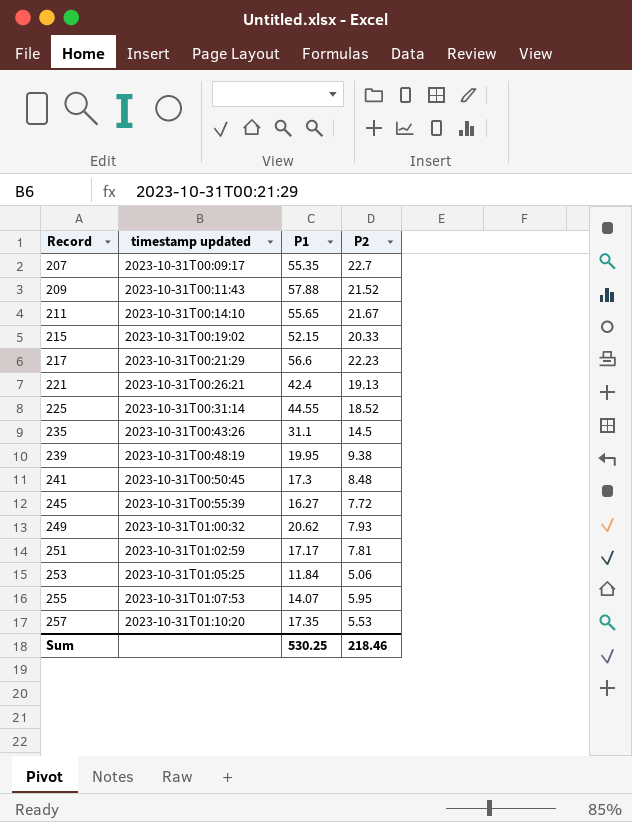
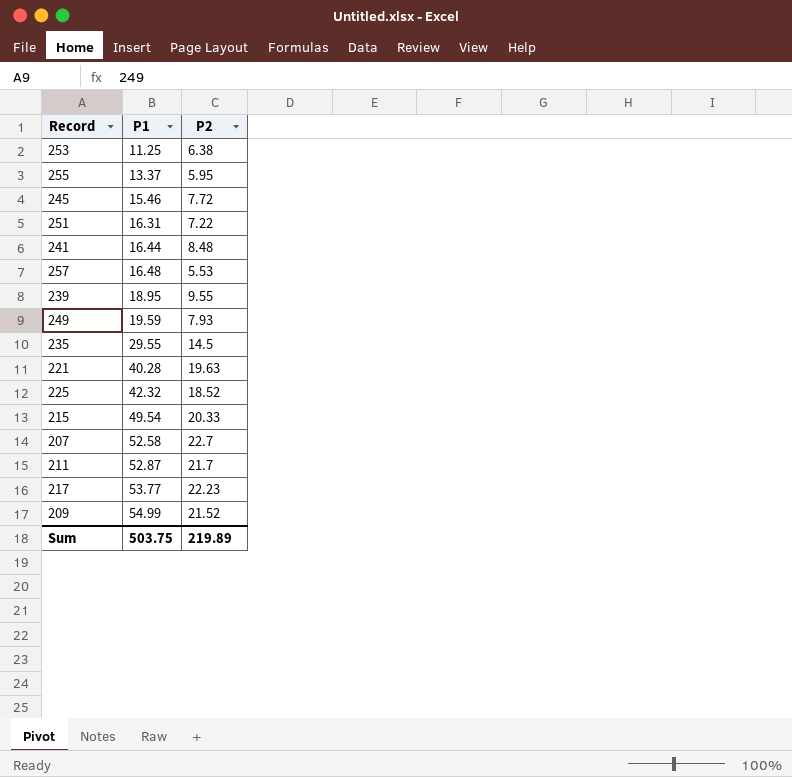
row order: Record ascending -> P1 ascending
column timestamp updated | position: 2 -> none
253 | P1: 11.84 -> 11.25
253 | P2: 5.06 -> 6.38
255 | P1: 14.07 -> 13.37
245 | P1: 16.27 -> 15.46
251 | P1: 17.17 -> 16.31
251 | P2: 7.81 -> 7.22
241 | P1: 17.3 -> 16.44
257 | P1: 17.35 -> 16.48
239 | P1: 19.95 -> 18.95
239 | P2: 9.38 -> 9.55
249 | P1: 20.62 -> 19.59
235 | P1: 31.1 -> 29.55
221 | P1: 42.4 -> 40.28
221 | P2: 19.13 -> 19.63
225 | P1: 44.55 -> 42.32
215 | P1: 52.15 -> 49.54
207 | P1: 55.35 -> 52.58
211 | P1: 55.65 -> 52.87
211 | P2: 21.67 -> 21.7
217 | P1: 56.6 -> 53.77
209 | P1: 57.88 -> 54.99
Sum | P1: 530.25 -> 503.75
Sum | P2: 218.46 -> 219.89

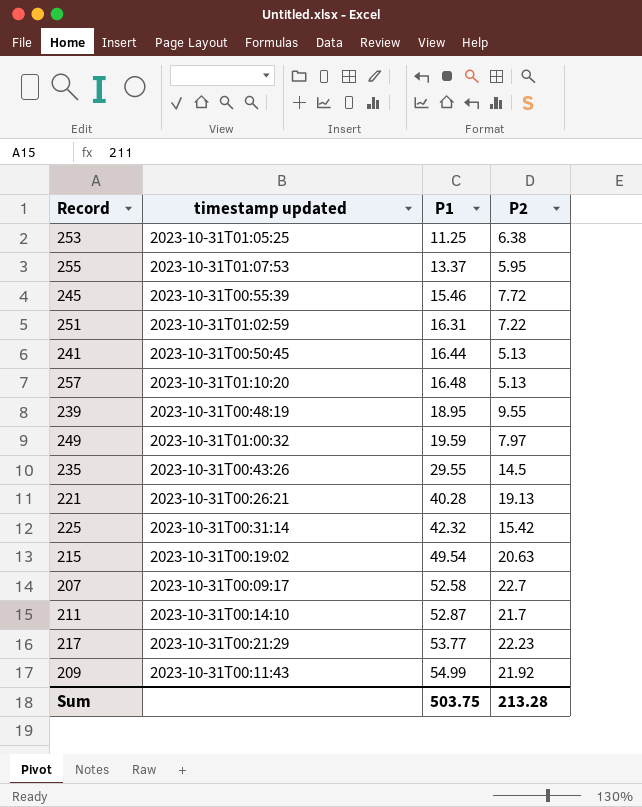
column timestamp updated | position: none -> 2
241 | P2: 8.48 -> 5.13
257 | P2: 5.53 -> 5.13
249 | P2: 7.93 -> 7.97
221 | P2: 19.63 -> 19.13
225 | P2: 18.52 -> 15.42
215 | P2: 20.33 -> 20.63
209 | P2: 21.52 -> 21.92
Sum | P2: 219.89 -> 213.28

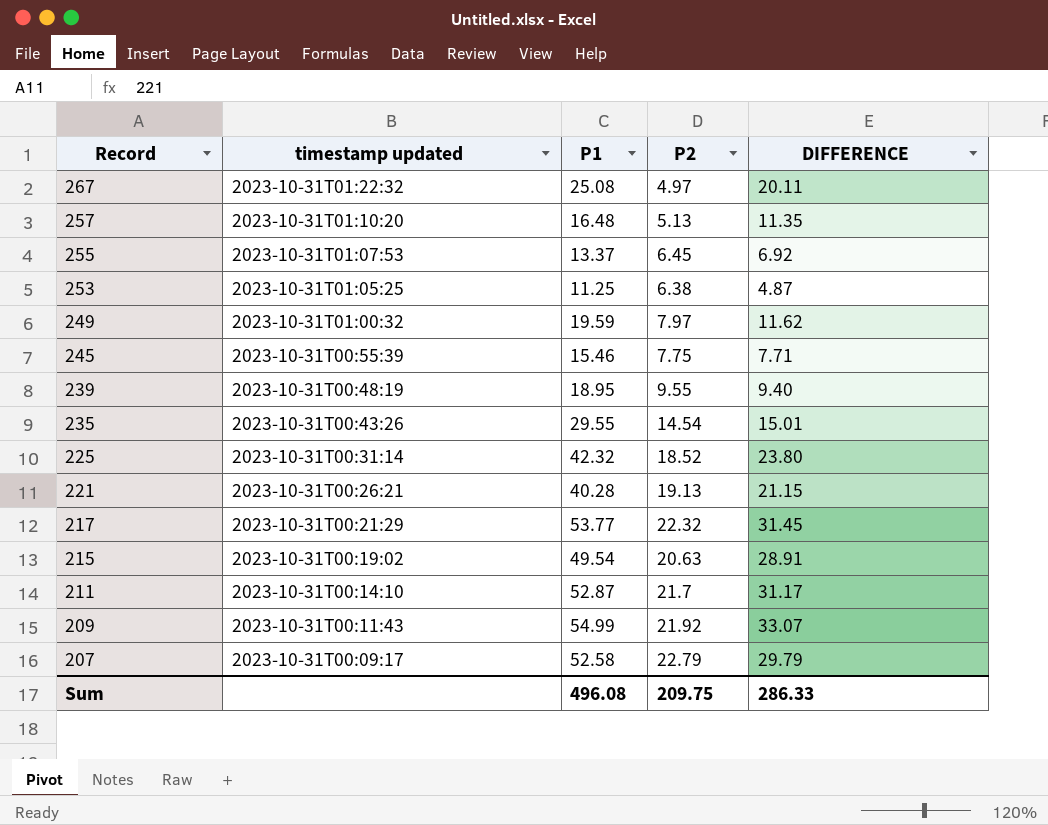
row order: P1 ascending -> Record descending
column DIFFERENCE | formula: none -> [P1] - [P2]
row 251: 2023-10-31T01:02:59 | 16.31 | 7.22 -> none
row 241: 2023-10-31T00:50:45 | 16.44 | 5.13 -> none
row 267: none -> 2023-10-31T01:22:32 | 25.08 | 4.97 | 20.11
255 | P2: 5.95 -> 6.45
245 | P2: 7.72 -> 7.75
235 | P2: 14.5 -> 14.54
225 | P2: 15.42 -> 18.52
217 | P2: 22.23 -> 22.32
207 | P2: 22.7 -> 22.79
Sum | P1: 503.75 -> 496.08
Sum | P2: 213.28 -> 209.75

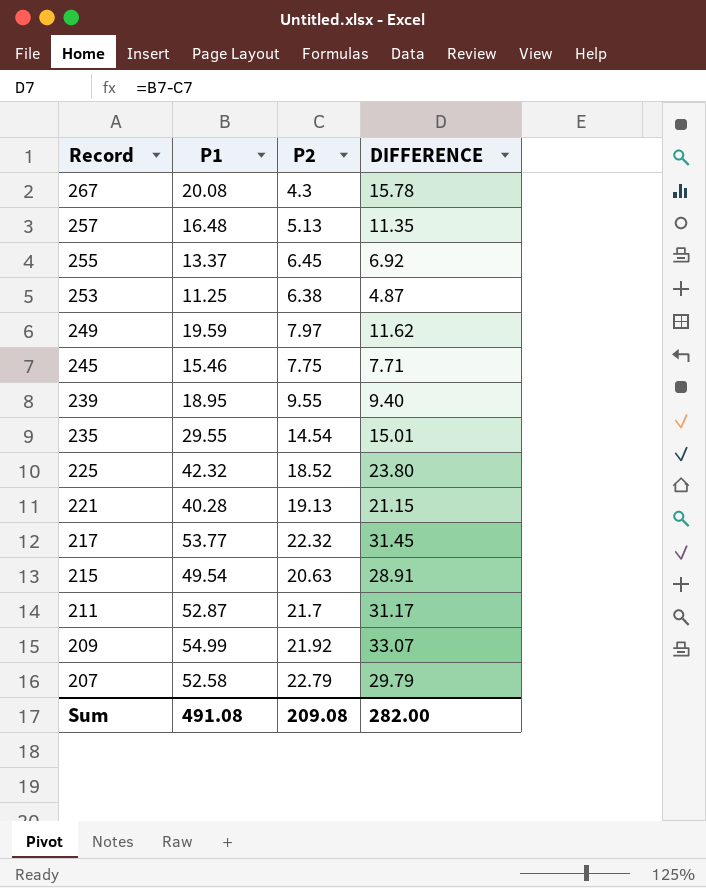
column timestamp updated | position: 2 -> none
267 | P1: 25.08 -> 20.08
267 | P2: 4.97 -> 4.3
267 | DIFFERENCE: 20.11 -> 15.78
Sum | P1: 496.08 -> 491.08
Sum | P2: 209.75 -> 209.08
Sum | DIFFERENCE: 286.33 -> 282.00

